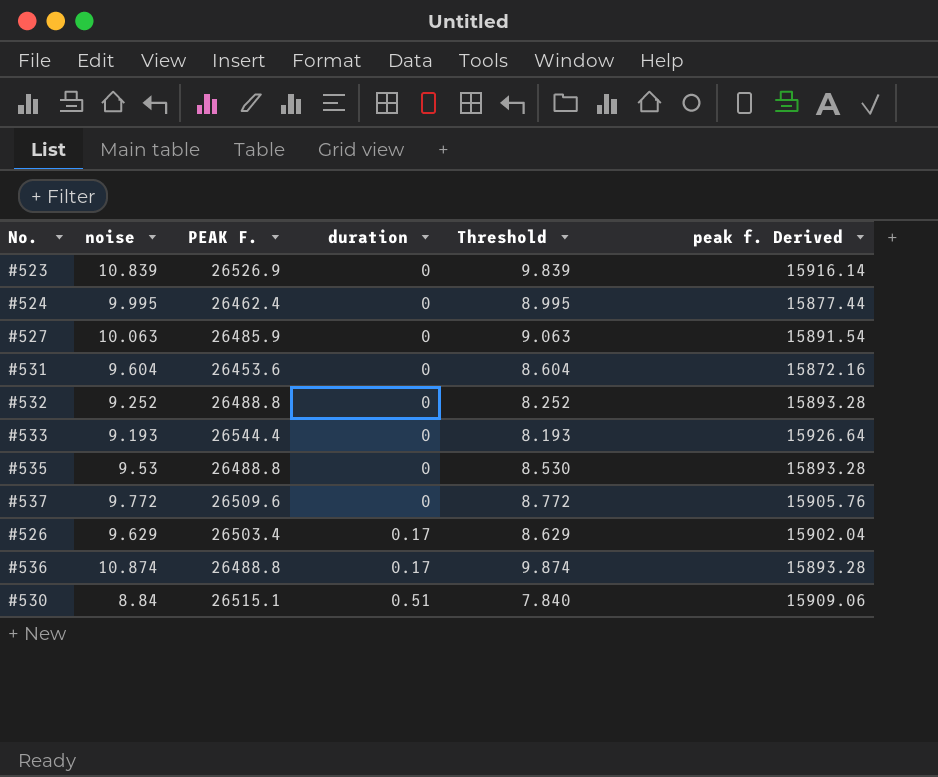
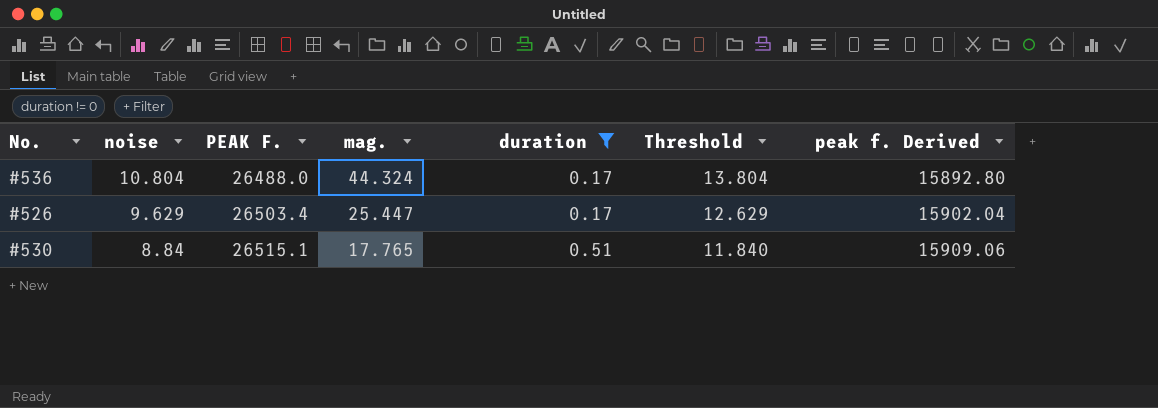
filter: none -> duration != 0
row order: duration ascending -> noise descending
column mag. | position: none -> 4
column Threshold | formula: [noise] - 1 -> [noise] + 3
#536 | noise: 10.874 -> 10.804
#536 | PEAK F.: 26488.8 -> 26488.0
#536 | peak f. Derived: 15893.28 -> 15892.80

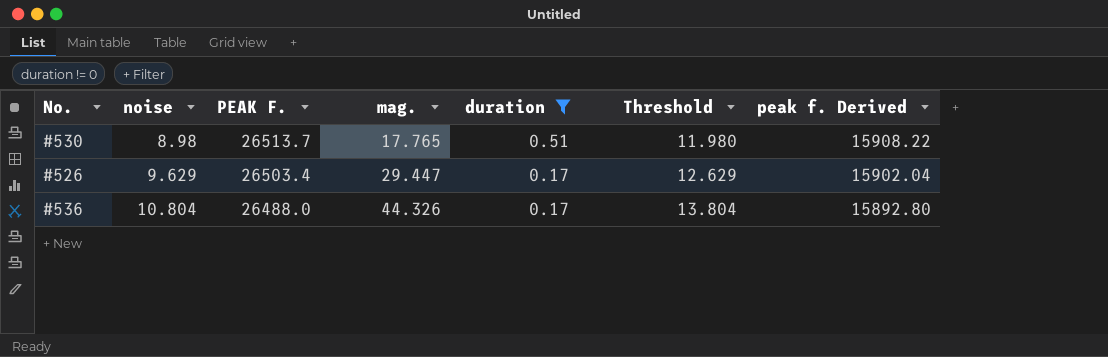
row order: noise descending -> noise ascending
#530 | noise: 8.84 -> 8.98
#530 | PEAK F.: 26515.1 -> 26513.7
#530 | Threshold: 11.840 -> 11.980
#530 | peak f. Derived: 15909.06 -> 15908.22
#526 | mag.: 25.447 -> 29.447
#536 | mag.: 44.324 -> 44.326

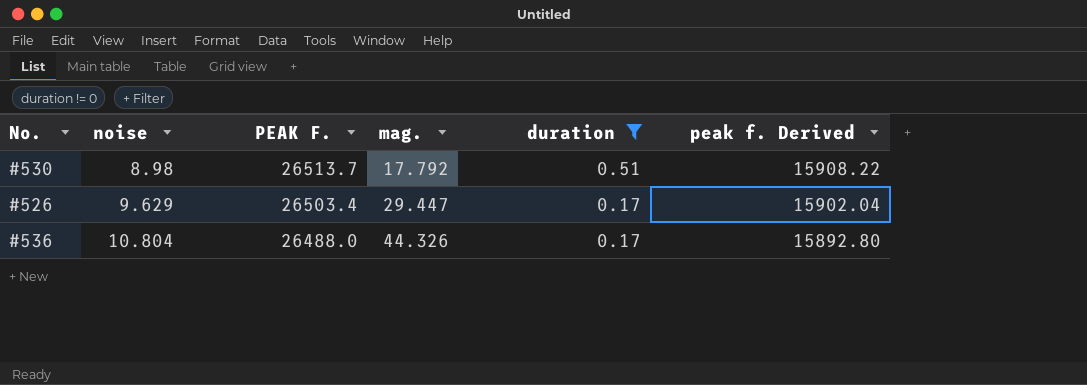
column Threshold | formula: [noise] + 3 -> none
#530 | mag.: 17.765 -> 17.792

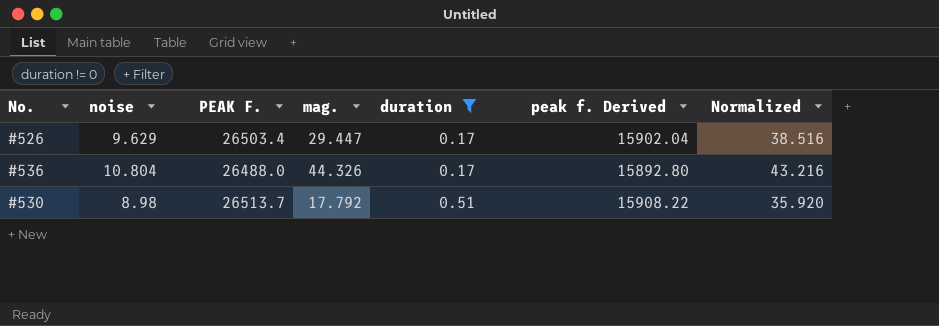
row order: noise ascending -> duration ascending
column Normalized | formula: none -> [noise] * 4

